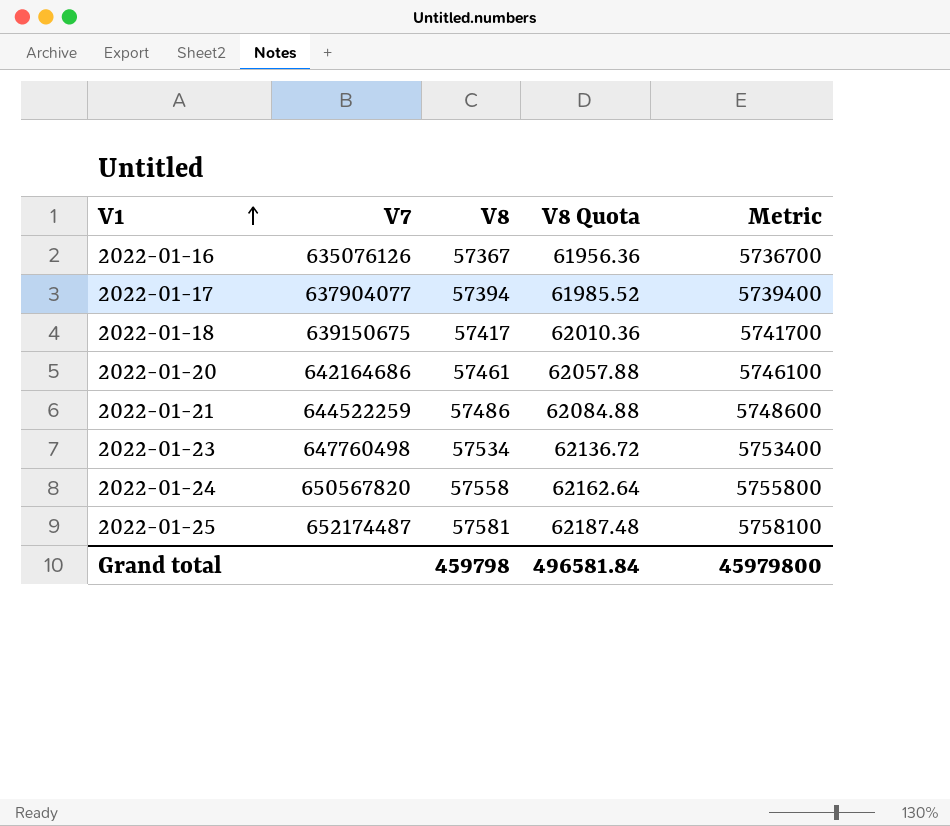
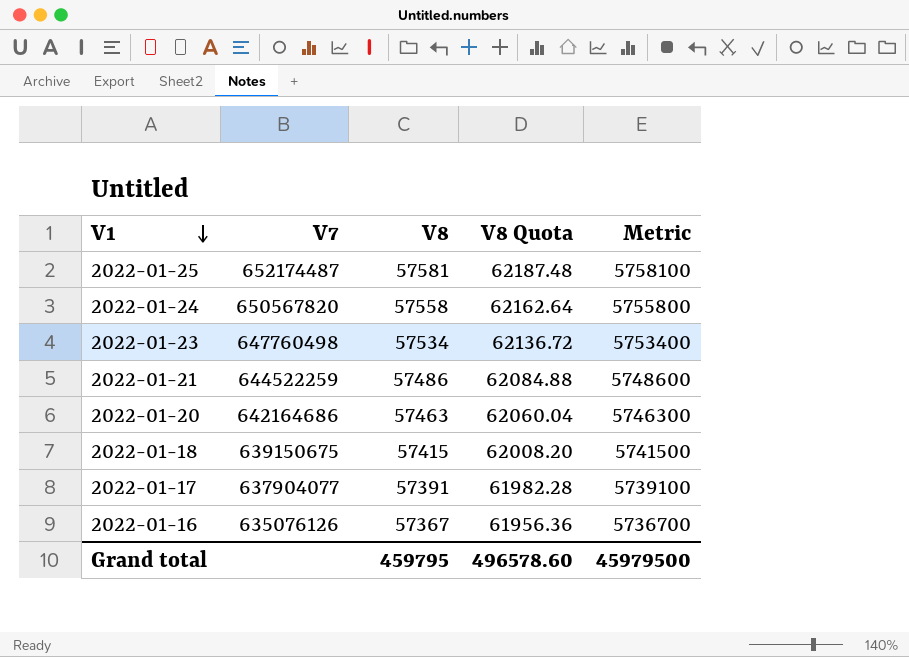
row order: V1 ascending -> V1 descending
2022-01-20 | V8: 57461 -> 57463
2022-01-20 | V8 Quota: 62057.88 -> 62060.04
2022-01-20 | Metric: 5746100 -> 5746300
2022-01-18 | V8: 57417 -> 57415
2022-01-18 | V8 Quota: 62010.36 -> 62008.20
2022-01-18 | Metric: 5741700 -> 5741500
2022-01-17 | V8: 57394 -> 57391
2022-01-17 | V8 Quota: 61985.52 -> 61982.28
2022-01-17 | Metric: 5739400 -> 5739100
Grand total | V8: 459798 -> 459795
Grand total | V8 Quota: 496581.84 -> 496578.60
Grand total | Metric: 45979800 -> 45979500

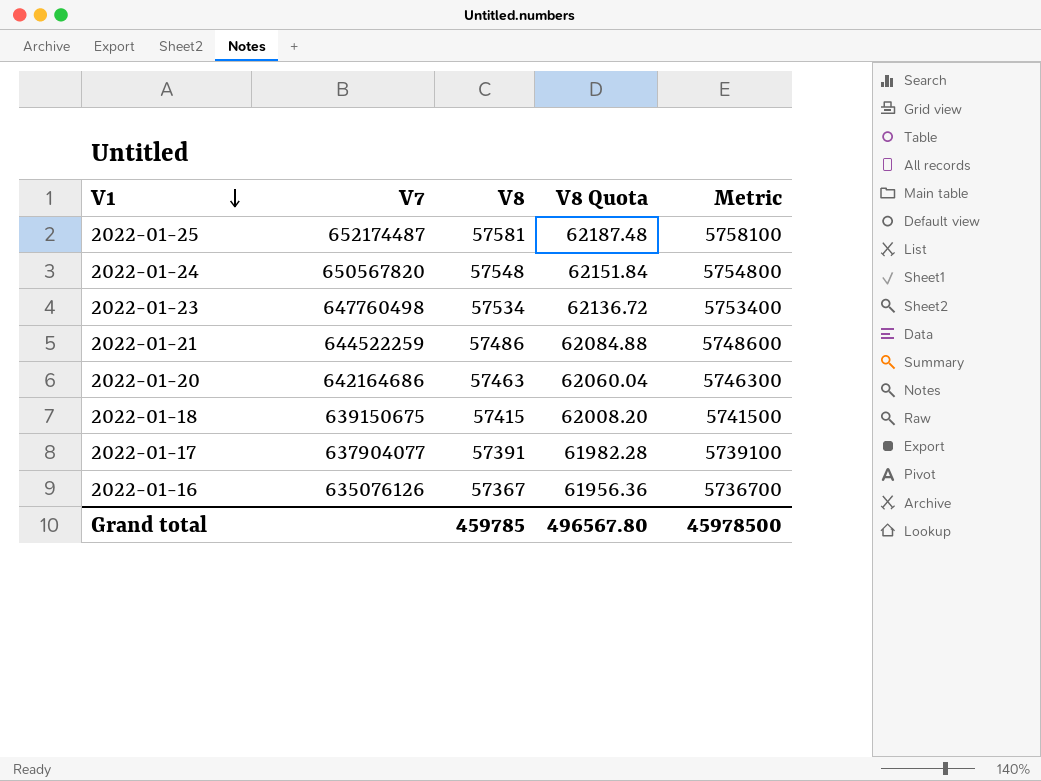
2022-01-24 | V8: 57558 -> 57548
2022-01-24 | V8 Quota: 62162.64 -> 62151.84
2022-01-24 | Metric: 5755800 -> 5754800
Grand total | V8: 459795 -> 459785
Grand total | V8 Quota: 496578.60 -> 496567.80
Grand total | Metric: 45979500 -> 45978500

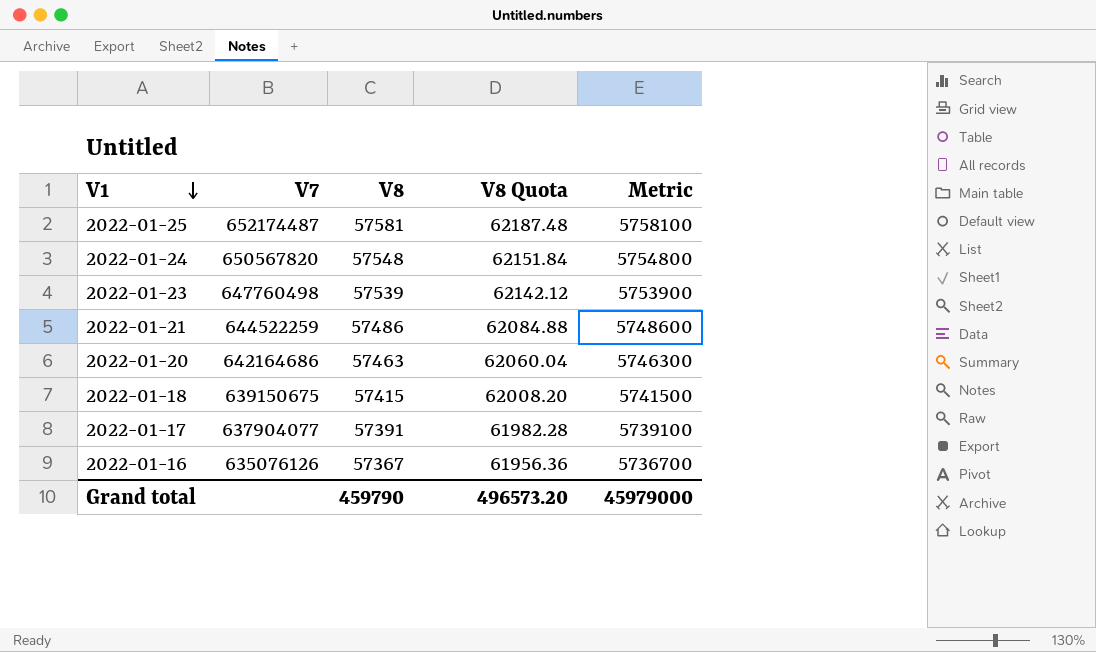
2022-01-23 | V8: 57534 -> 57539
2022-01-23 | V8 Quota: 62136.72 -> 62142.12
2022-01-23 | Metric: 5753400 -> 5753900
Grand total | V8: 459785 -> 459790
Grand total | V8 Quota: 496567.80 -> 496573.20
Grand total | Metric: 45978500 -> 45979000

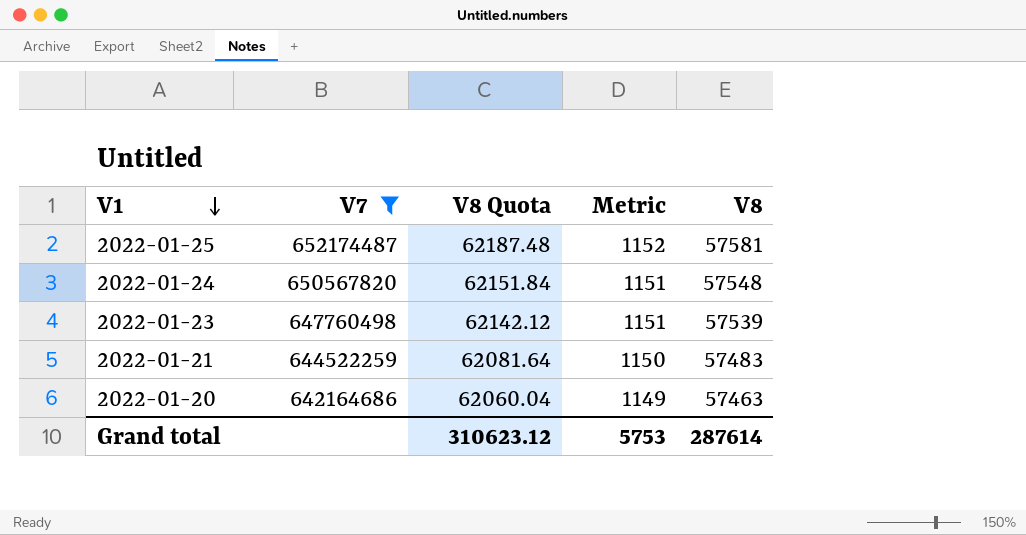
filter: none -> V7 >= 642164686
column Metric | formula: [V8] * 100 -> [V8] * 0.02
column V8 | position: 3 -> 5
2022-01-21 | V8 Quota: 62084.88 -> 62081.64
2022-01-21 | V8: 57486 -> 57483
Grand total | V8 Quota: 496573.20 -> 310623.12
Grand total | Metric: 45979000 -> 5753
Grand total | V8: 459790 -> 287614

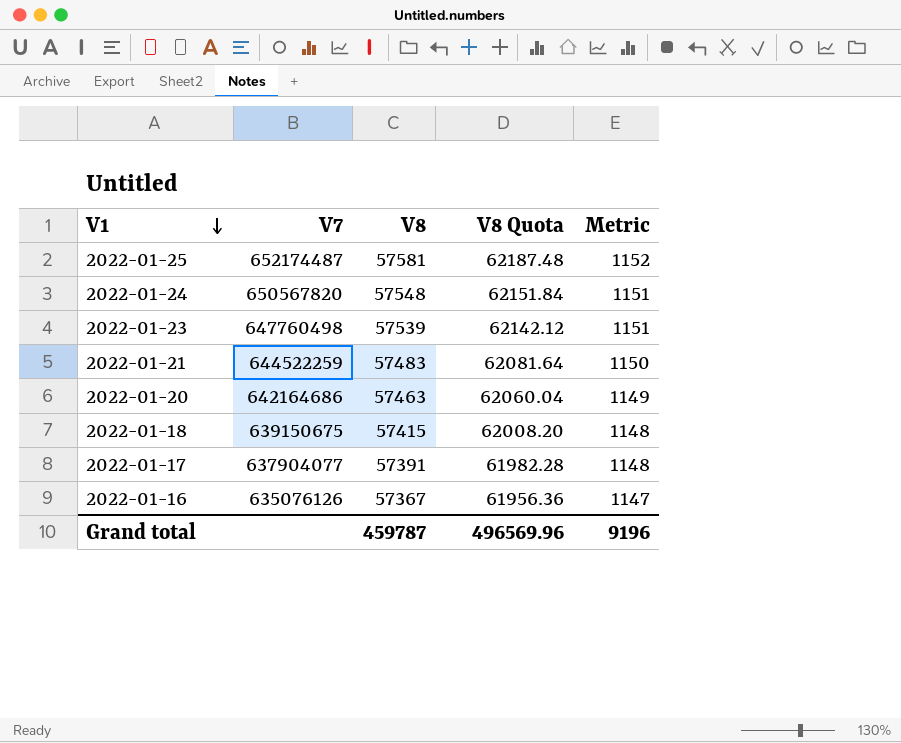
filter: V7 >= 642164686 -> none
column V8 | position: 5 -> 3
Grand total | V8: 287614 -> 459787
Grand total | V8 Quota: 310623.12 -> 496569.96
Grand total | Metric: 5753 -> 9196

